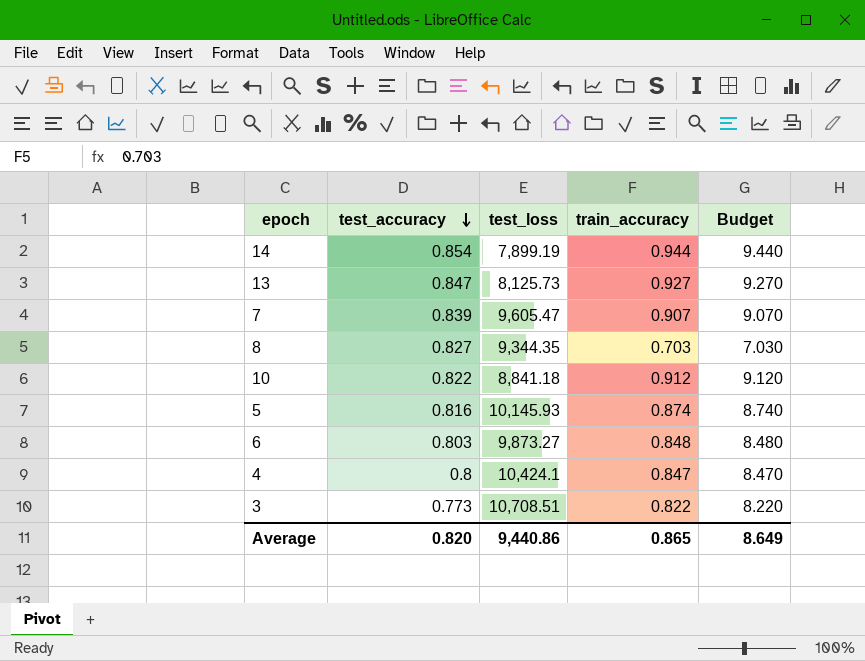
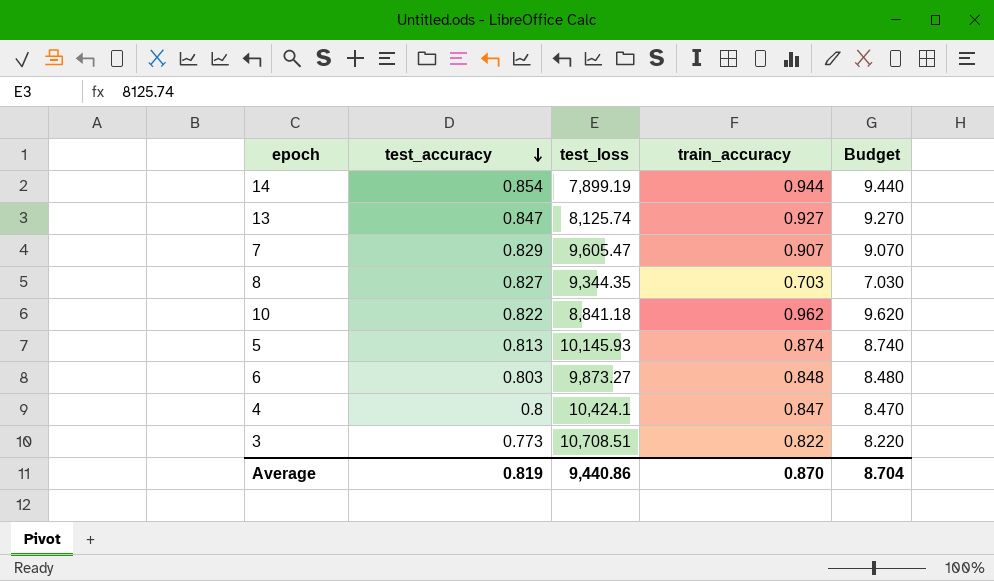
13 | test_loss: 8,125.73 -> 8,125.74
7 | test_accuracy: 0.839 -> 0.829
10 | train_accuracy: 0.912 -> 0.962
10 | Budget: 9.120 -> 9.620
5 | test_accuracy: 0.816 -> 0.813
Average | test_accuracy: 0.820 -> 0.819
Average | train_accuracy: 0.865 -> 0.870
Average | Budget: 8.649 -> 8.704

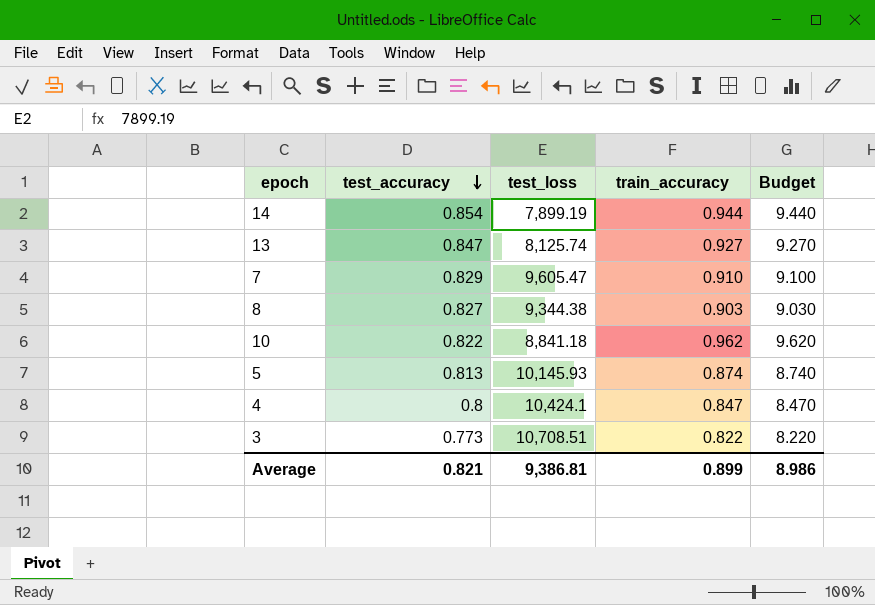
row 6: 0.803 | 9,873.27 | 0.848 | 8.480 -> none
7 | train_accuracy: 0.907 -> 0.910
7 | Budget: 9.070 -> 9.100
8 | test_loss: 9,344.35 -> 9,344.38
8 | train_accuracy: 0.703 -> 0.903
8 | Budget: 7.030 -> 9.030
Average | test_accuracy: 0.819 -> 0.821
Average | test_loss: 9,440.86 -> 9,386.81
Average | train_accuracy: 0.870 -> 0.899
Average | Budget: 8.704 -> 8.986

